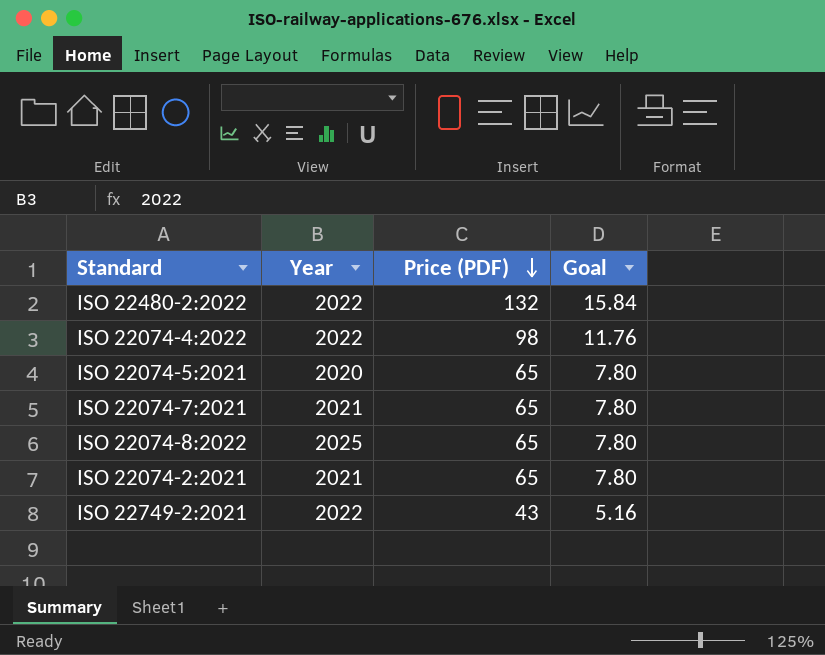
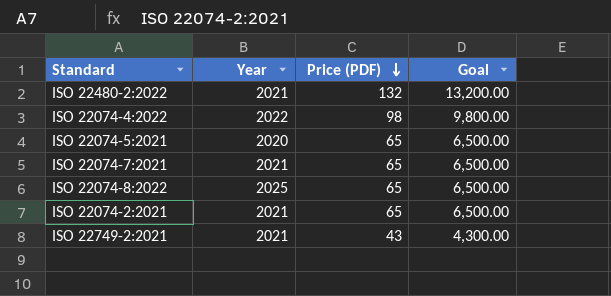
column Goal | formula: [Price (PDF)] * 0.12 -> [Price (PDF)] * 100
ISO 22480-2:2022 | Year: 2022 -> 2021
ISO 22749-2:2021 | Year: 2022 -> 2021

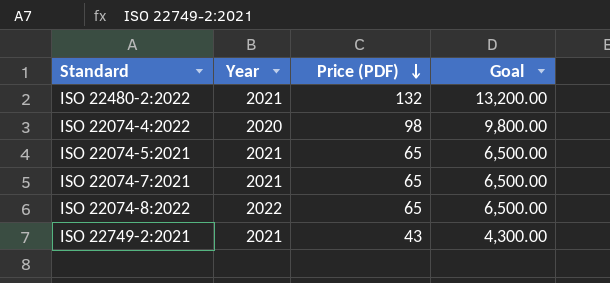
row ISO 22074-2:2021: 2021 | 65 | 6,500.00 -> none
ISO 22074-4:2022 | Year: 2022 -> 2020
ISO 22074-5:2021 | Year: 2020 -> 2021
ISO 22074-8:2022 | Year: 2025 -> 2022

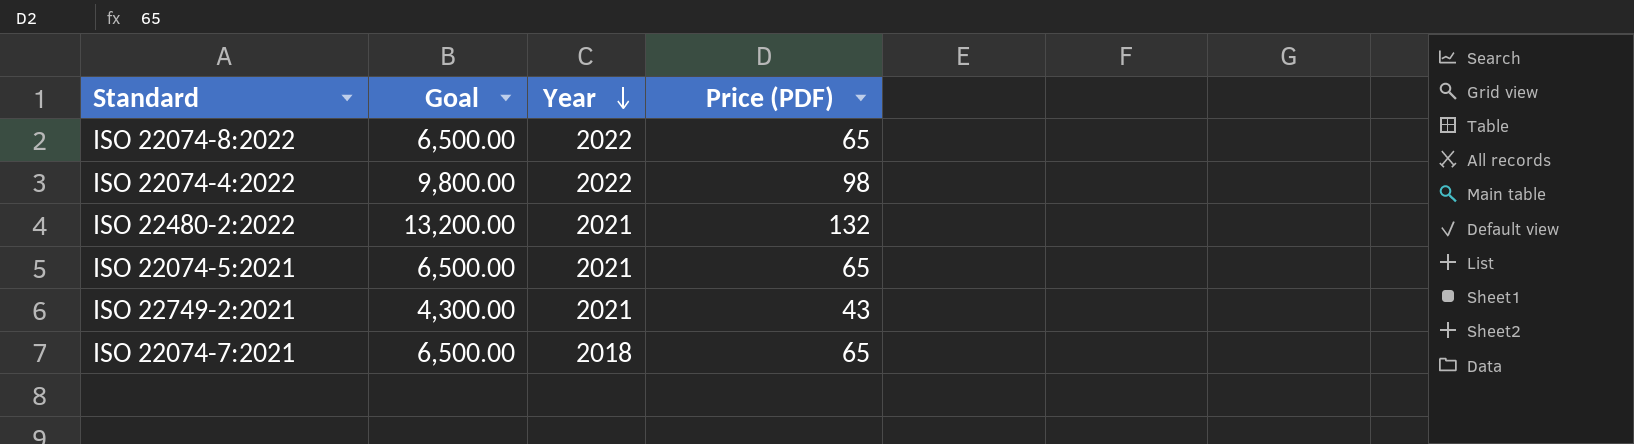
row order: Price (PDF) descending -> Year descending
column Goal | position: 4 -> 2
ISO 22074-4:2022 | Year: 2020 -> 2022
ISO 22074-7:2021 | Year: 2021 -> 2018

